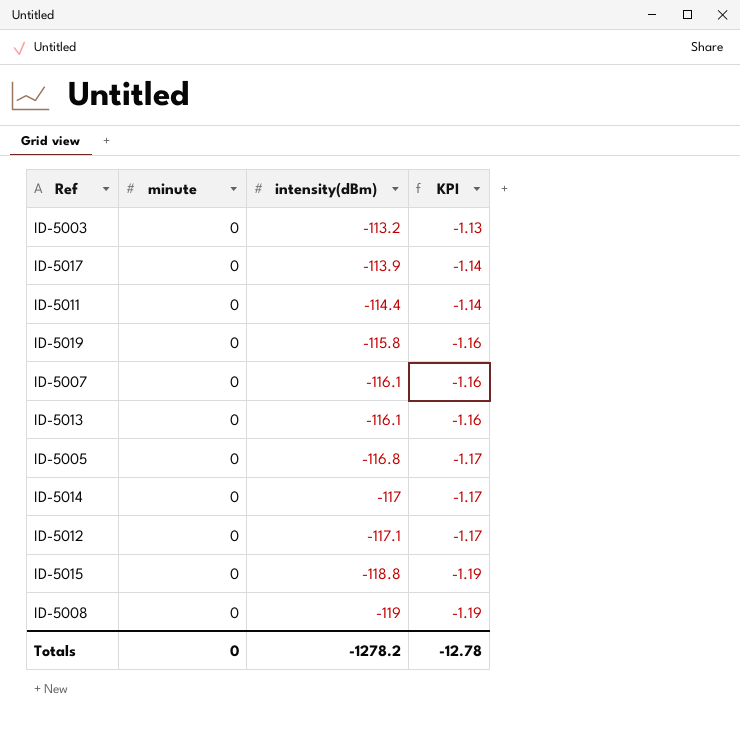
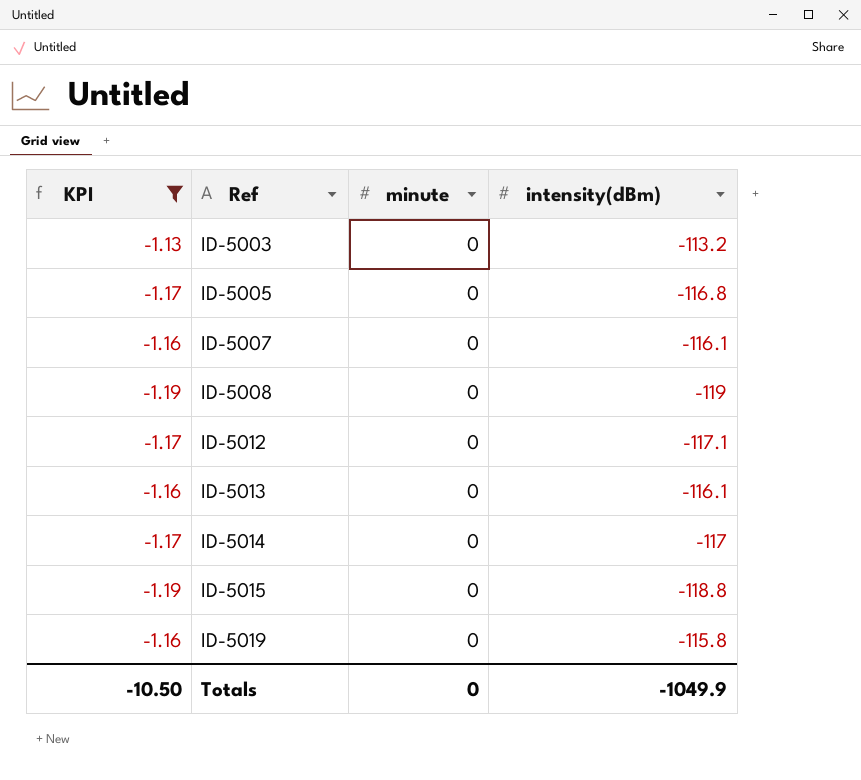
filter: none -> KPI != -1.14
row order: intensity(dBm) descending -> Ref ascending
column KPI | position: 4 -> 1
Totals | KPI: -12.78 -> -10.50
Totals | intensity(dBm): -1278.2 -> -1049.9

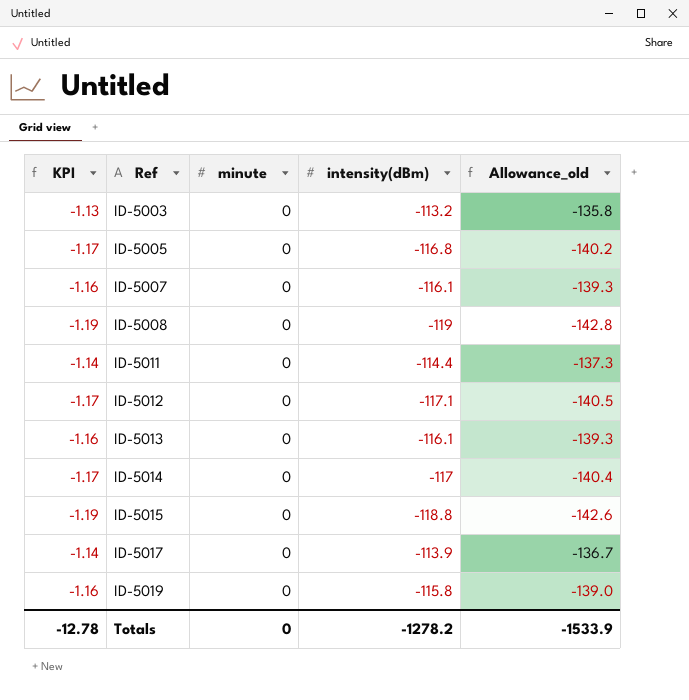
filter: KPI != -1.14 -> none
column Allowance_old | formula: none -> [intensity(dBm)] * 1.2
Totals | KPI: -10.50 -> -12.78
Totals | intensity(dBm): -1049.9 -> -1278.2

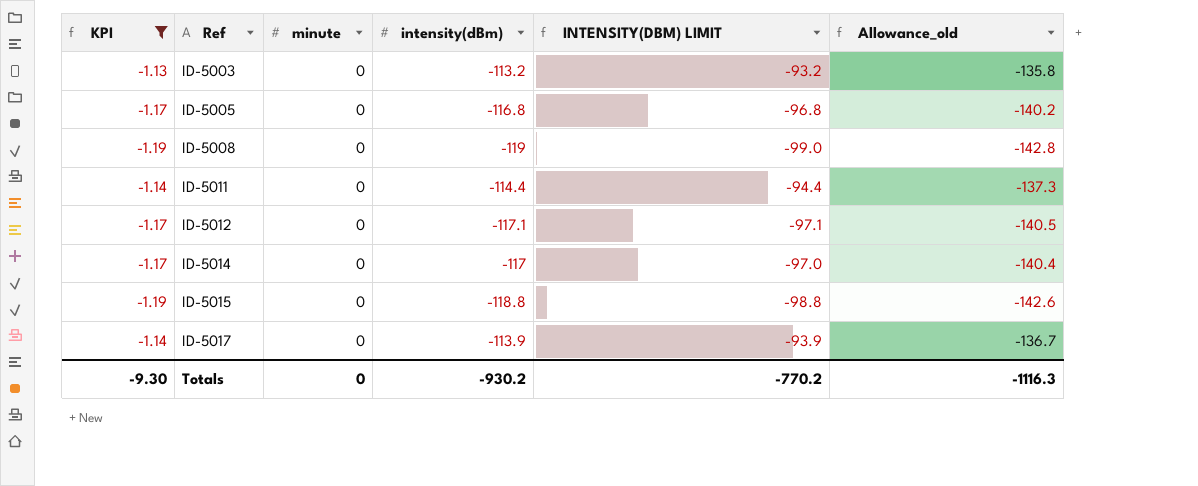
filter: none -> KPI != -1.16
column INTENSITY(DBM) LIMIT | formula: none -> [intensity(dBm)] + 20
Totals | KPI: -12.78 -> -9.30
Totals | intensity(dBm): -1278.2 -> -930.2
Totals | Allowance_old: -1533.9 -> -1116.3

